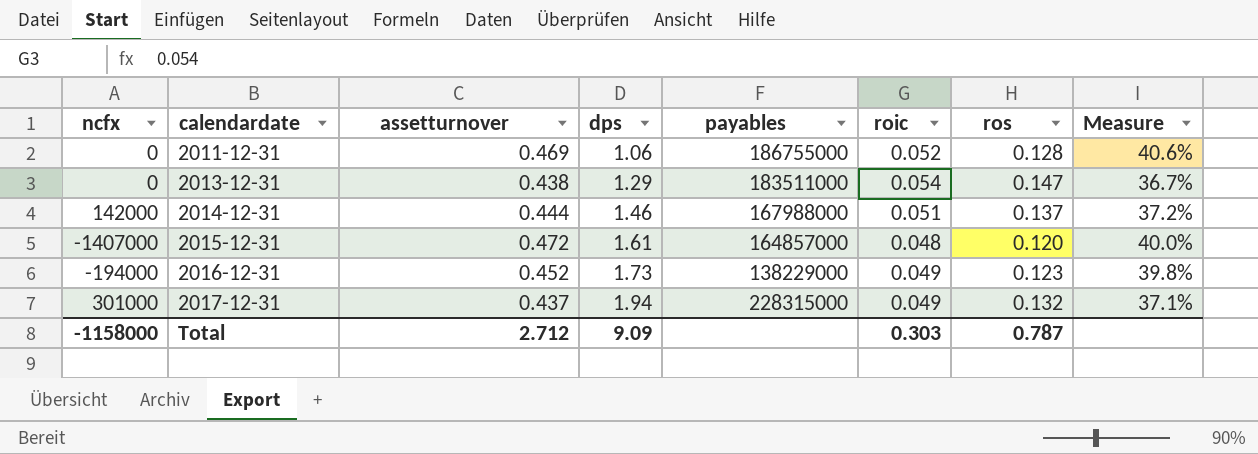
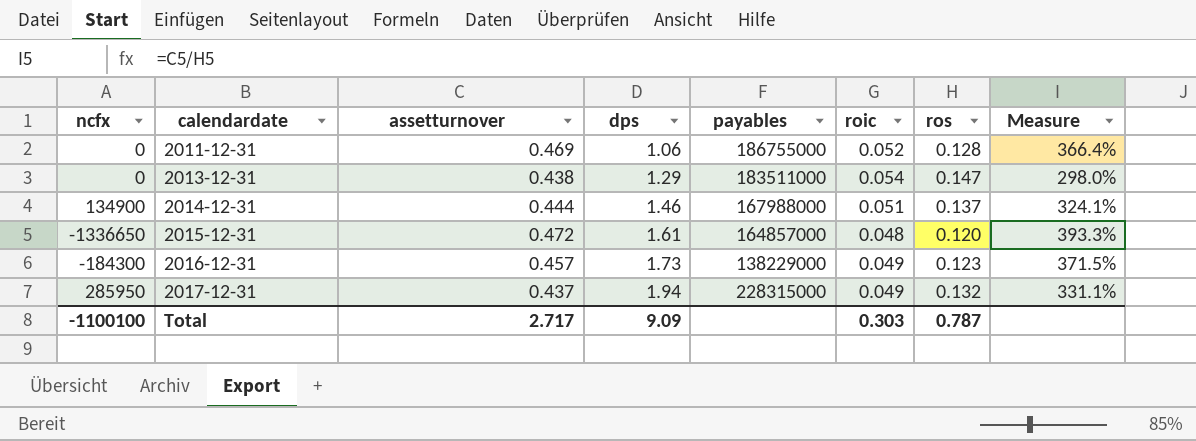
column Measure | formula: [roic] / [ros] -> [assetturnover] / [ros]
2014-12-31 | ncfx: 142000 -> 134900
2015-12-31 | ncfx: -1407000 -> -1336650
2016-12-31 | ncfx: -194000 -> -184300
2016-12-31 | assetturnover: 0.452 -> 0.457
2017-12-31 | ncfx: 301000 -> 285950
Total | ncfx: -1158000 -> -1100100
Total | assetturnover: 2.712 -> 2.717

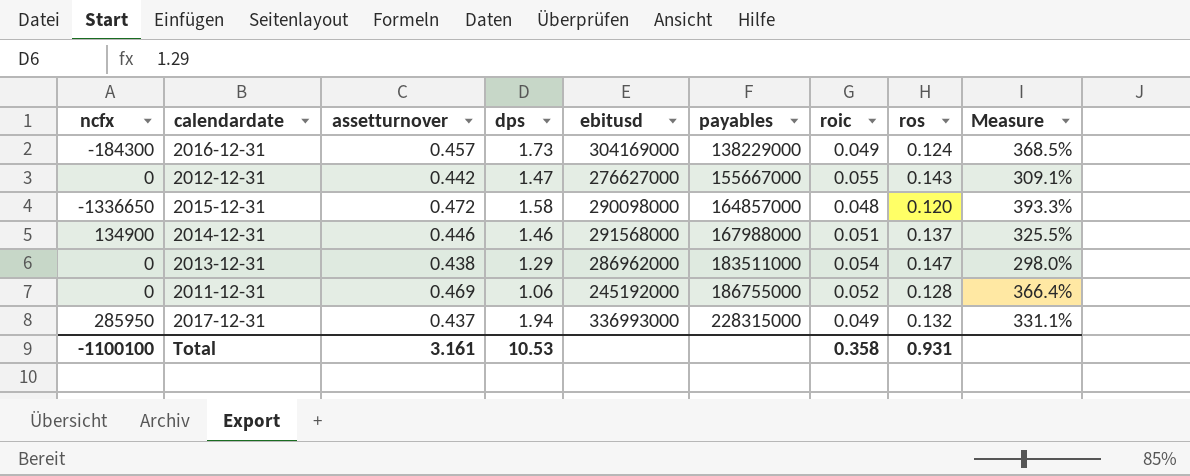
row order: calendardate ascending -> payables ascending
column ebitusd | position: none -> 5
2016-12-31 | ros: 0.123 -> 0.124
2016-12-31 | Measure: 371.5% -> 368.5%
row 2012-12-31: none -> 0 | 0.442 | 1.47 | 276627000 | 155667000 | 0.055 | 0.143 | 309.1%
2015-12-31 | dps: 1.61 -> 1.58
2014-12-31 | assetturnover: 0.444 -> 0.446
2014-12-31 | Measure: 324.1% -> 325.5%
Total | assetturnover: 2.717 -> 3.161
Total | dps: 9.09 -> 10.53
Total | roic: 0.303 -> 0.358
Total | ros: 0.787 -> 0.931

